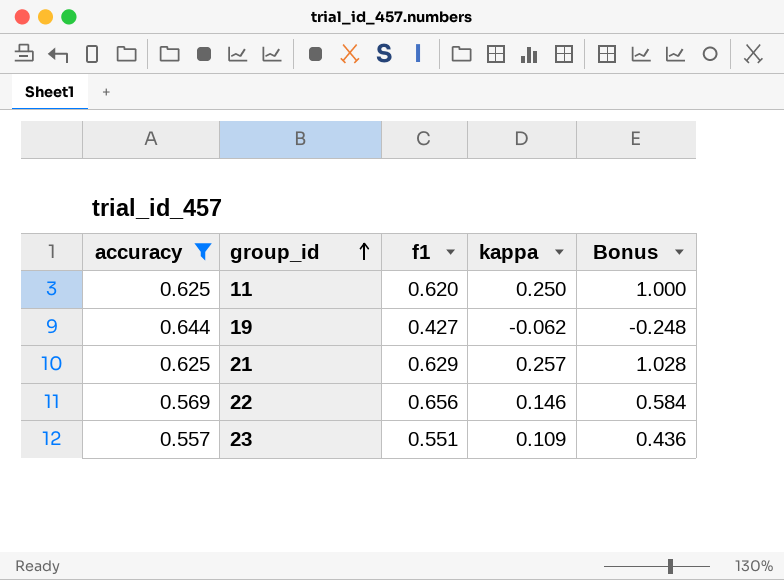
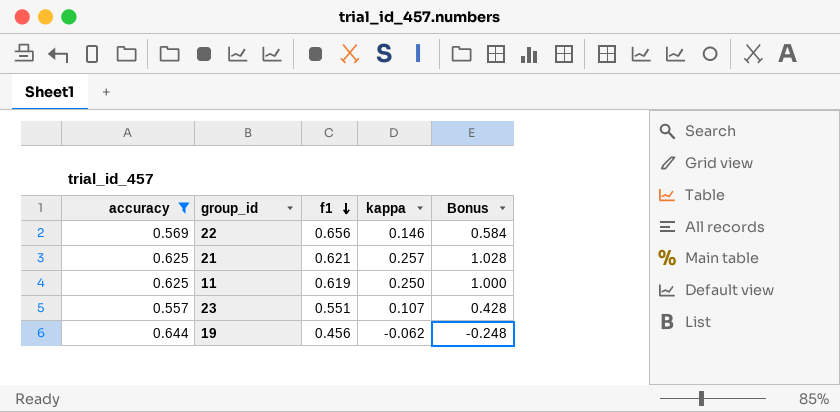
row order: group_id ascending -> f1 descending
21 | f1: 0.629 -> 0.621
11 | f1: 0.620 -> 0.619
23 | kappa: 0.109 -> 0.107
23 | Bonus: 0.436 -> 0.428
19 | f1: 0.427 -> 0.456

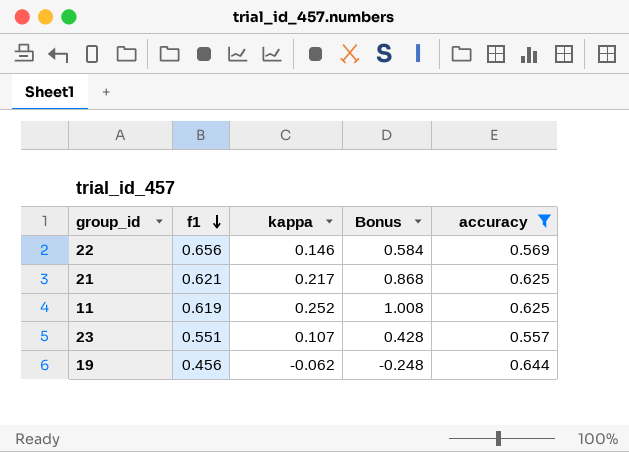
column accuracy | position: 1 -> 5
21 | kappa: 0.257 -> 0.217
21 | Bonus: 1.028 -> 0.868
11 | kappa: 0.250 -> 0.252
11 | Bonus: 1.000 -> 1.008

